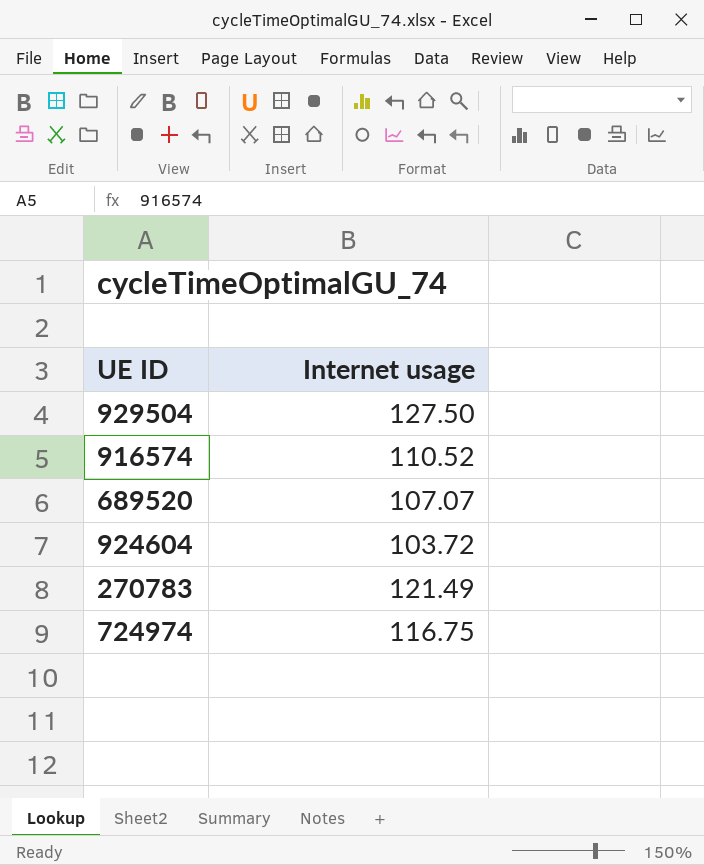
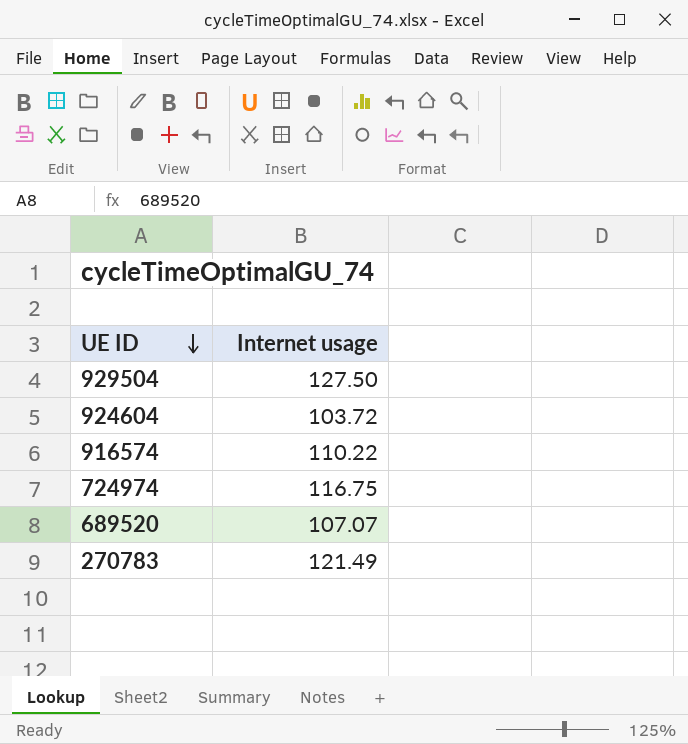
row order: none -> UE ID descending
916574 | Internet usage: 110.52 -> 110.22

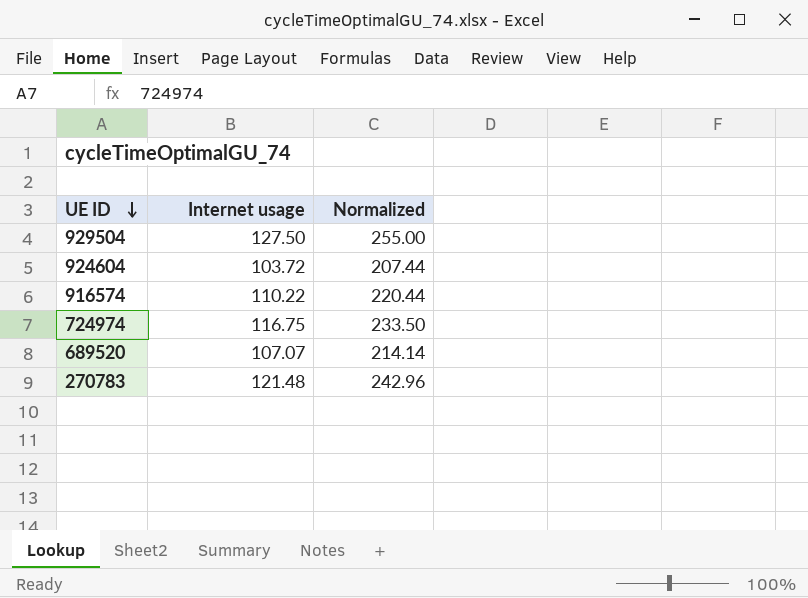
column Normalized | formula: none -> [Internet usage] * 2
270783 | Internet usage: 121.49 -> 121.48

